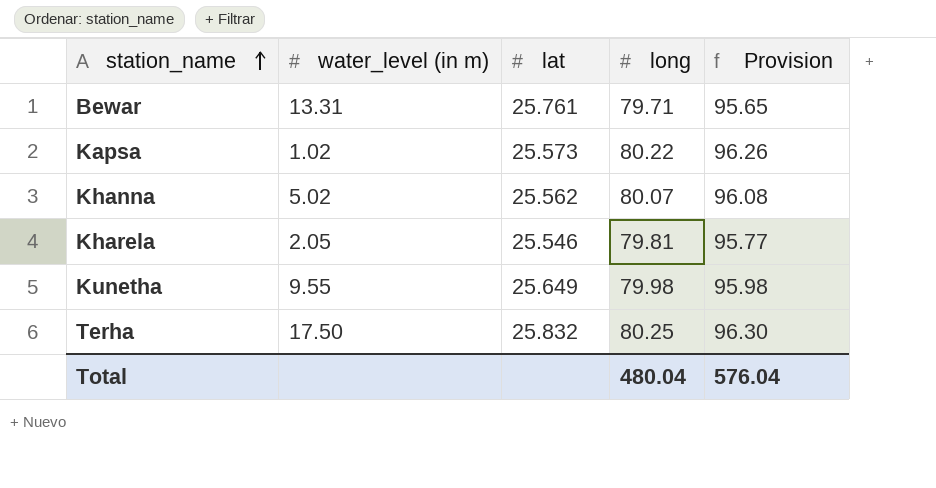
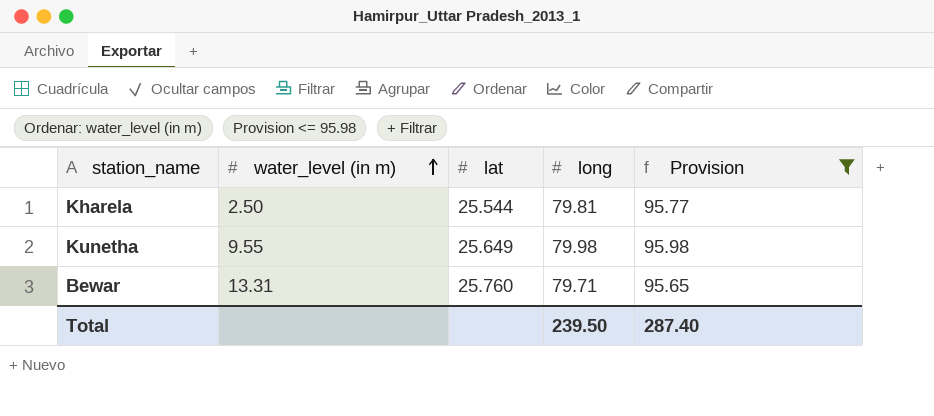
filter: none -> Provision <= 95.98
row order: station_name ascending -> water_level (in m) ascending
Kharela | water_level (in m): 2.05 -> 2.50
Kharela | lat: 25.546 -> 25.544
Bewar | lat: 25.761 -> 25.760
Total | long: 480.04 -> 239.50
Total | Provision: 576.04 -> 287.40

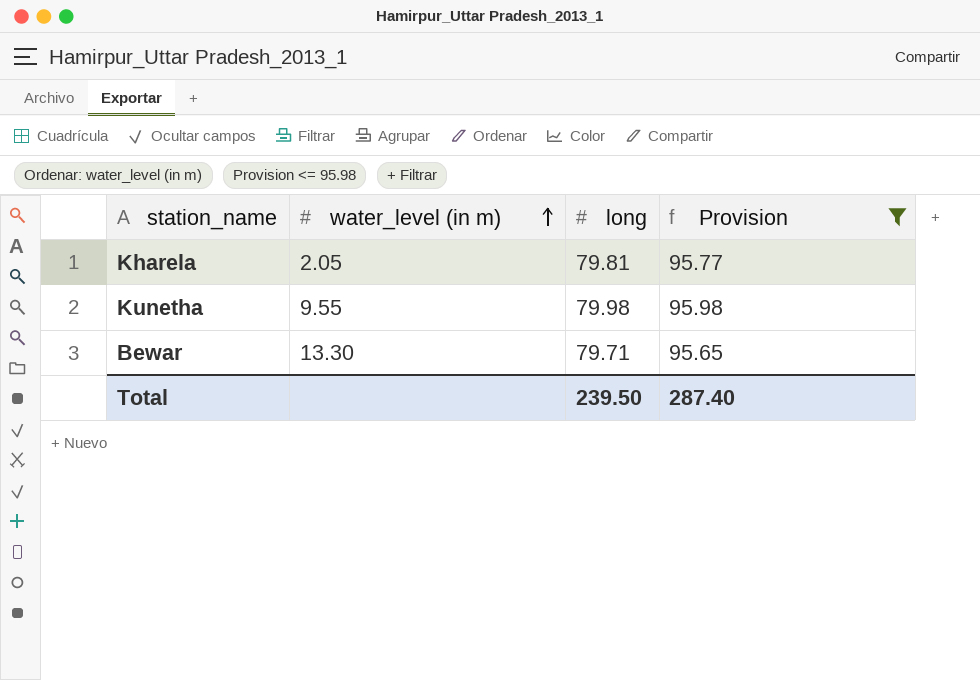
column lat | position: 3 -> none
Kharela | water_level (in m): 2.50 -> 2.05
Bewar | water_level (in m): 13.31 -> 13.30

